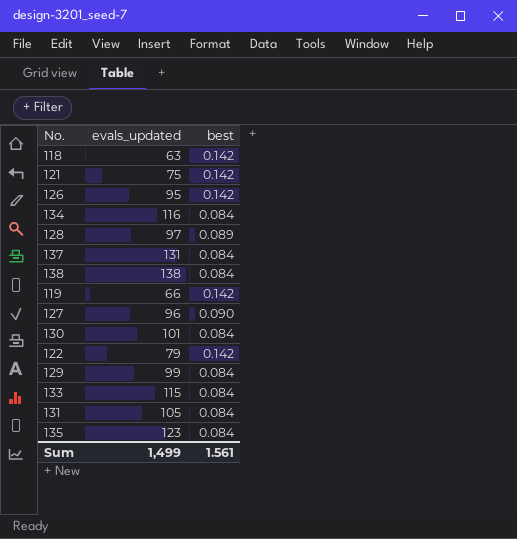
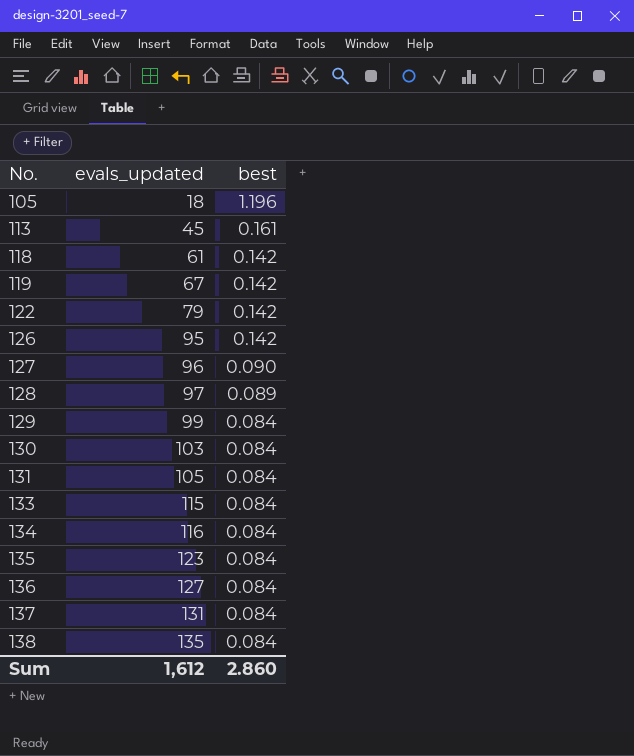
row order: none -> No. ascending
row 121: 75 | 0.142 -> none
row 105: none -> 18 | 1.196
row 113: none -> 45 | 0.161
118 | evals_updated: 63 -> 61
119 | evals_updated: 66 -> 67
130 | evals_updated: 101 -> 103
row 136: none -> 127 | 0.084
138 | evals_updated: 138 -> 135
Sum | evals_updated: 1,499 -> 1,612
Sum | best: 1.561 -> 2.860

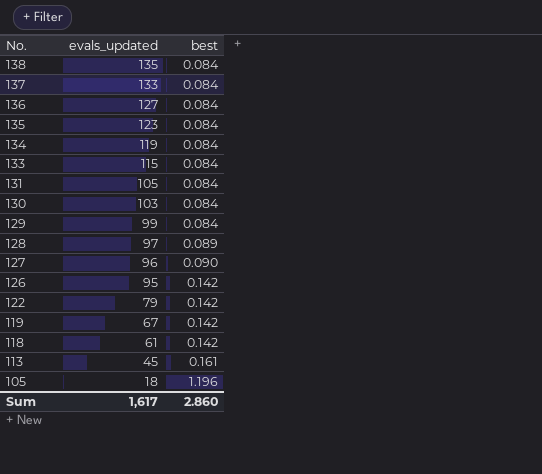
row order: No. ascending -> No. descending
137 | evals_updated: 131 -> 133
134 | evals_updated: 116 -> 119
Sum | evals_updated: 1,612 -> 1,617

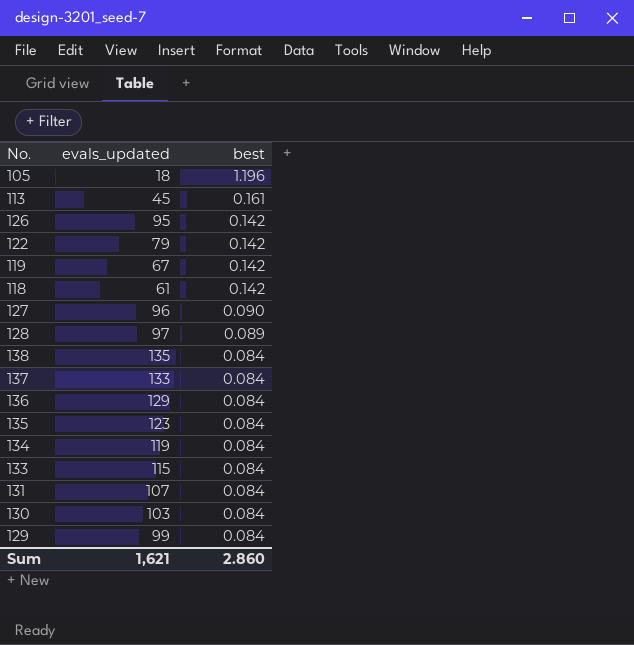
row order: No. descending -> best descending
136 | evals_updated: 127 -> 129
131 | evals_updated: 105 -> 107
Sum | evals_updated: 1,617 -> 1,621

